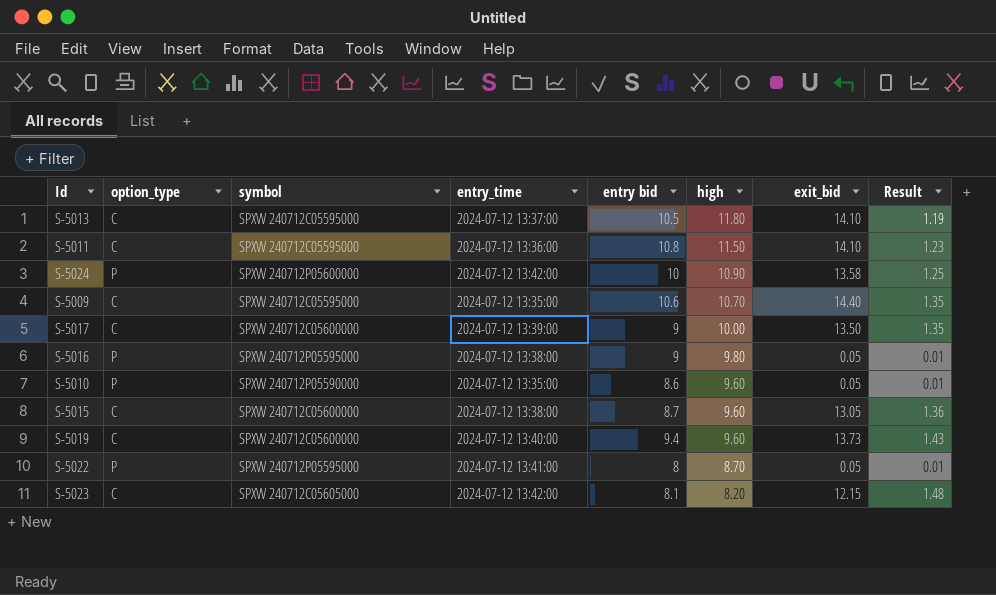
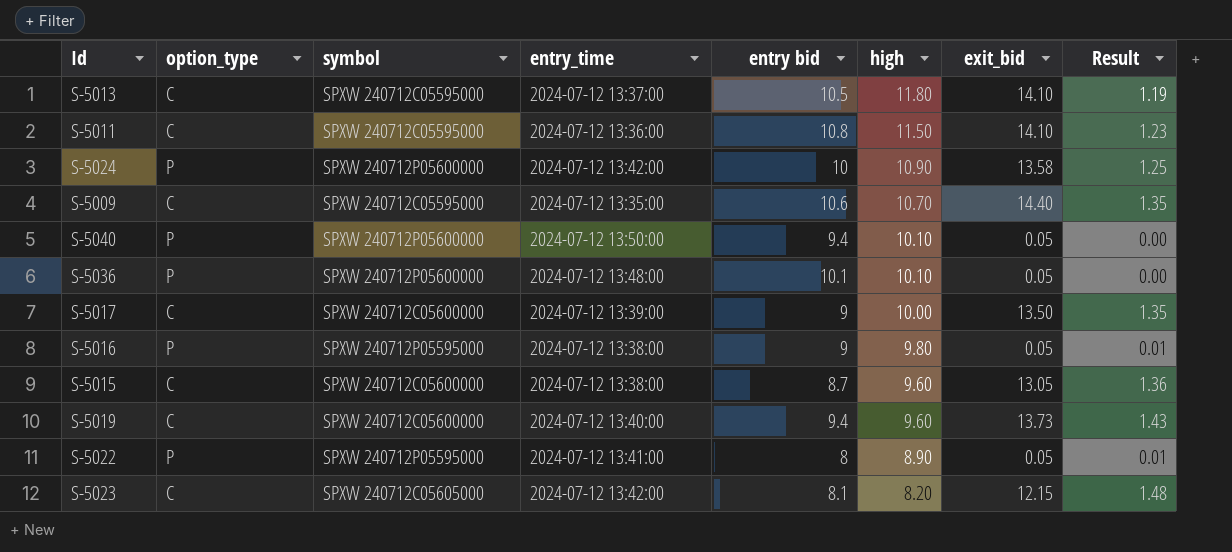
row S-5010: P | SPXW 240712P05590000 | 2024-07-12 13:35:00 | 8.6 | 9.60 | 0.05 | 0.01 -> none
row S-5040: none -> P | SPXW 240712P05600000 | 2024-07-12 13:50:00 | 9.4 | 10.10 | 0.05 | 0.00
row S-5036: none -> P | SPXW 240712P05600000 | 2024-07-12 13:48:00 | 10.1 | 10.10 | 0.05 | 0.00
S-5022 | high: 8.70 -> 8.90

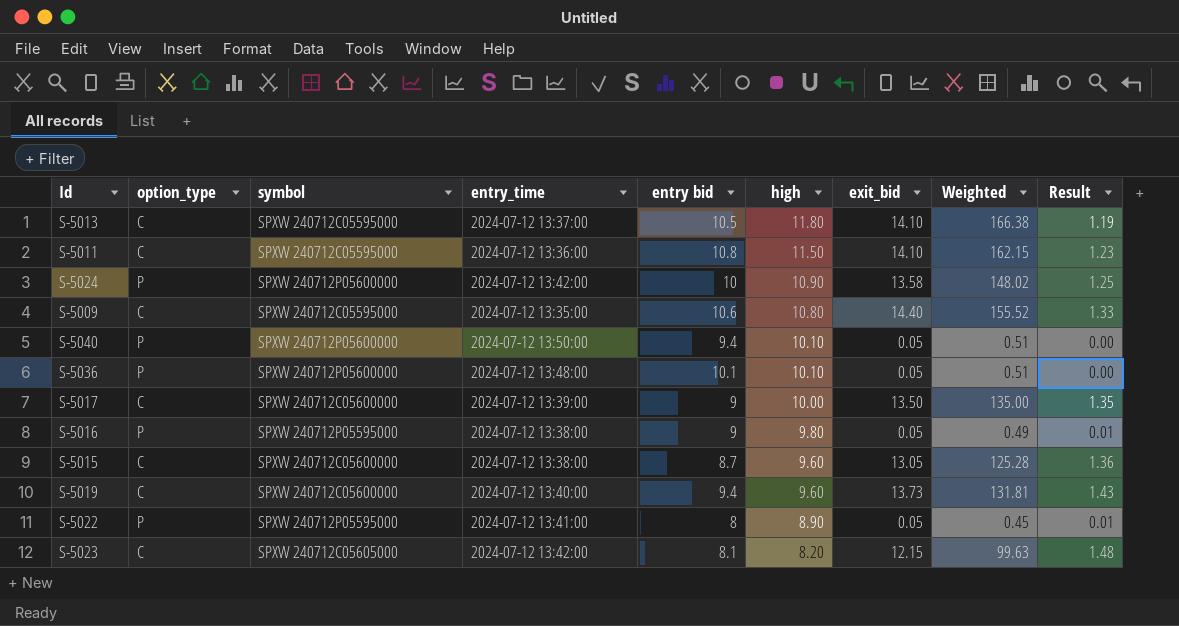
column Weighted | formula: none -> [high] * [exit_bid]
S-5009 | high: 10.70 -> 10.80
S-5009 | Result: 1.35 -> 1.33

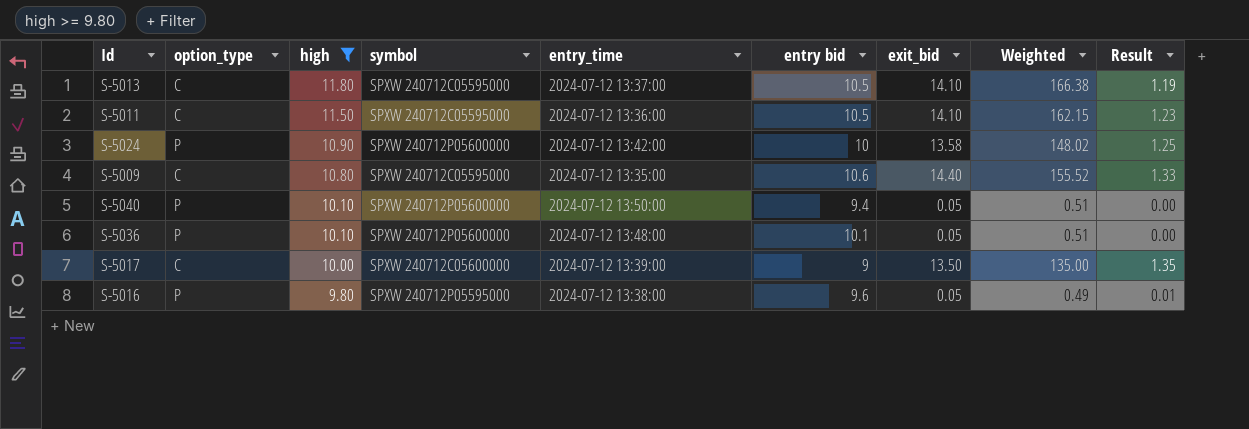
filter: none -> high >= 9.80
column high | position: 6 -> 3
S-5011 | entry bid: 10.8 -> 10.5
S-5016 | entry bid: 9 -> 9.6

